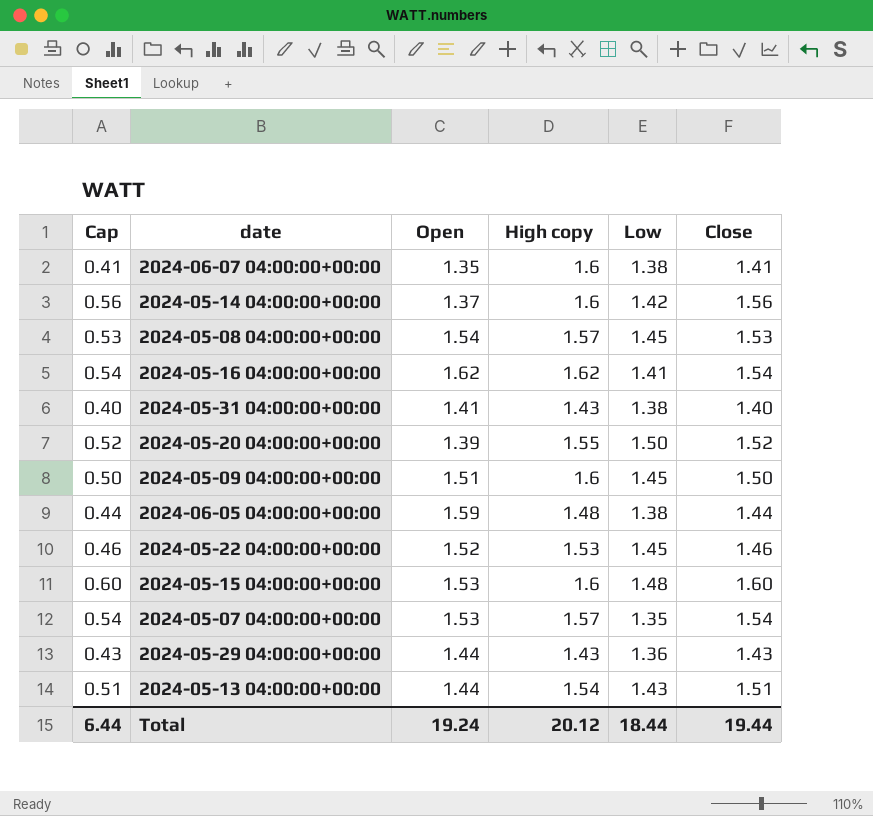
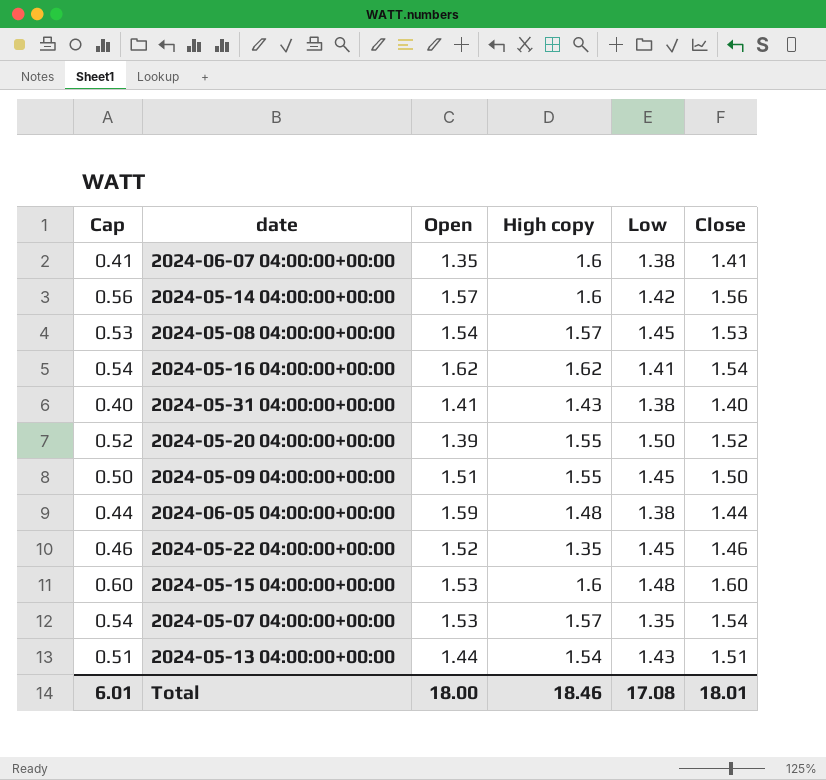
row 2024-05-29 04:00:00+00:00: 0.43 | 1.44 | 1.43 | 1.36 | 1.43 -> none
2024-05-14 04:00:00+00:00 | Open: 1.37 -> 1.57
2024-05-09 04:00:00+00:00 | High copy: 1.6 -> 1.55
2024-05-22 04:00:00+00:00 | High copy: 1.53 -> 1.35
Total | Cap: 6.44 -> 6.01
Total | Open: 19.24 -> 18.00
Total | High copy: 20.12 -> 18.46
Total | Low: 18.44 -> 17.08
Total | Close: 19.44 -> 18.01

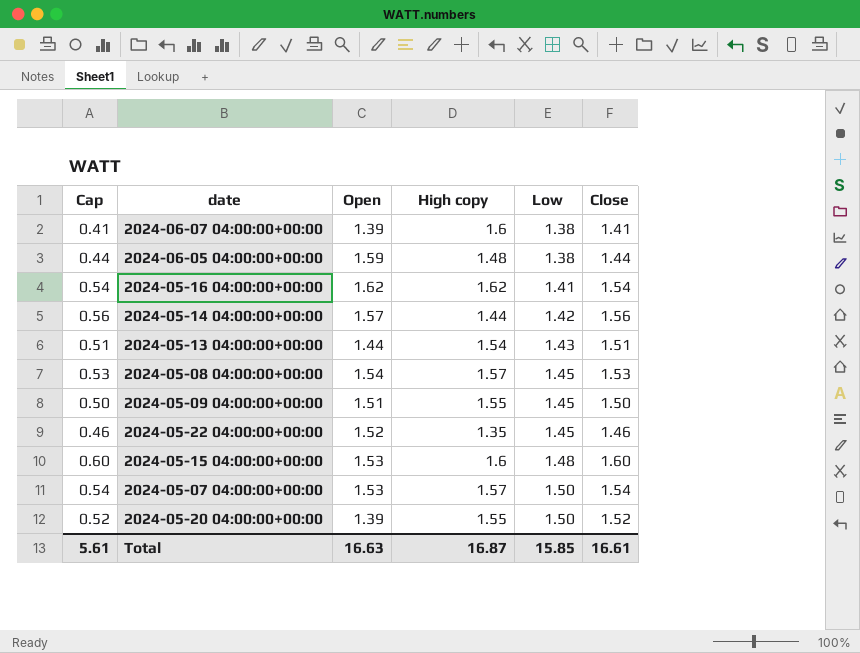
row order: none -> Low ascending
row 2024-05-31 04:00:00+00:00: 0.40 | 1.41 | 1.43 | 1.38 | 1.40 -> none
2024-06-07 04:00:00+00:00 | Open: 1.35 -> 1.39
2024-05-14 04:00:00+00:00 | High copy: 1.6 -> 1.44
2024-05-07 04:00:00+00:00 | Low: 1.35 -> 1.50
Total | Cap: 6.01 -> 5.61
Total | Open: 18.00 -> 16.63
Total | High copy: 18.46 -> 16.87
Total | Low: 17.08 -> 15.85
Total | Close: 18.01 -> 16.61

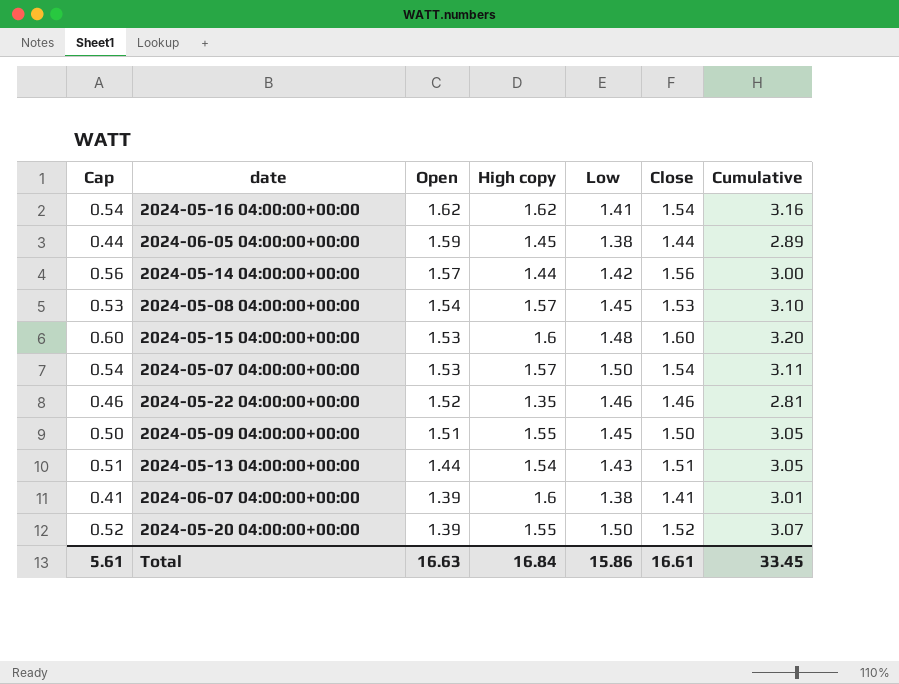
row order: Low ascending -> Open descending
column Cumulative | formula: none -> [High copy] + [Close]
2024-06-05 04:00:00+00:00 | High copy: 1.48 -> 1.45
2024-05-22 04:00:00+00:00 | Low: 1.45 -> 1.46
Total | High copy: 16.87 -> 16.84
Total | Low: 15.85 -> 15.86

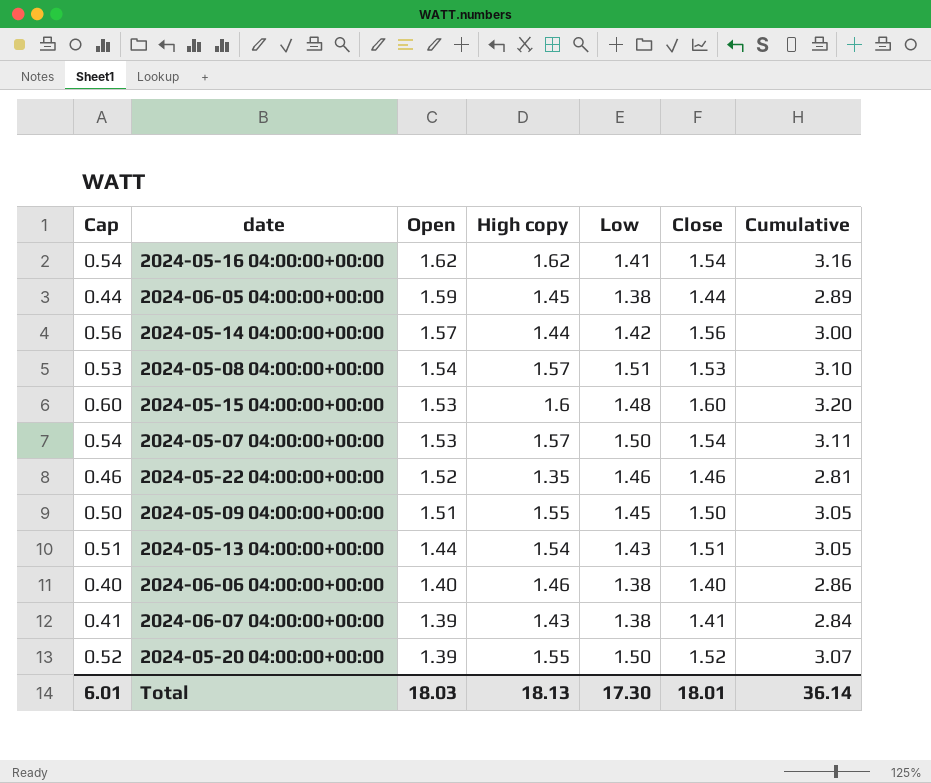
2024-05-08 04:00:00+00:00 | Low: 1.45 -> 1.51
row 2024-06-06 04:00:00+00:00: none -> 0.40 | 1.40 | 1.46 | 1.38 | 1.40 | 2.86
2024-06-07 04:00:00+00:00 | High copy: 1.6 -> 1.43
2024-06-07 04:00:00+00:00 | Cumulative: 3.01 -> 2.84
Total | Cap: 5.61 -> 6.01
Total | Open: 16.63 -> 18.03
Total | High copy: 16.84 -> 18.13
Total | Low: 15.86 -> 17.30
Total | Close: 16.61 -> 18.01
Total | Cumulative: 33.45 -> 36.14

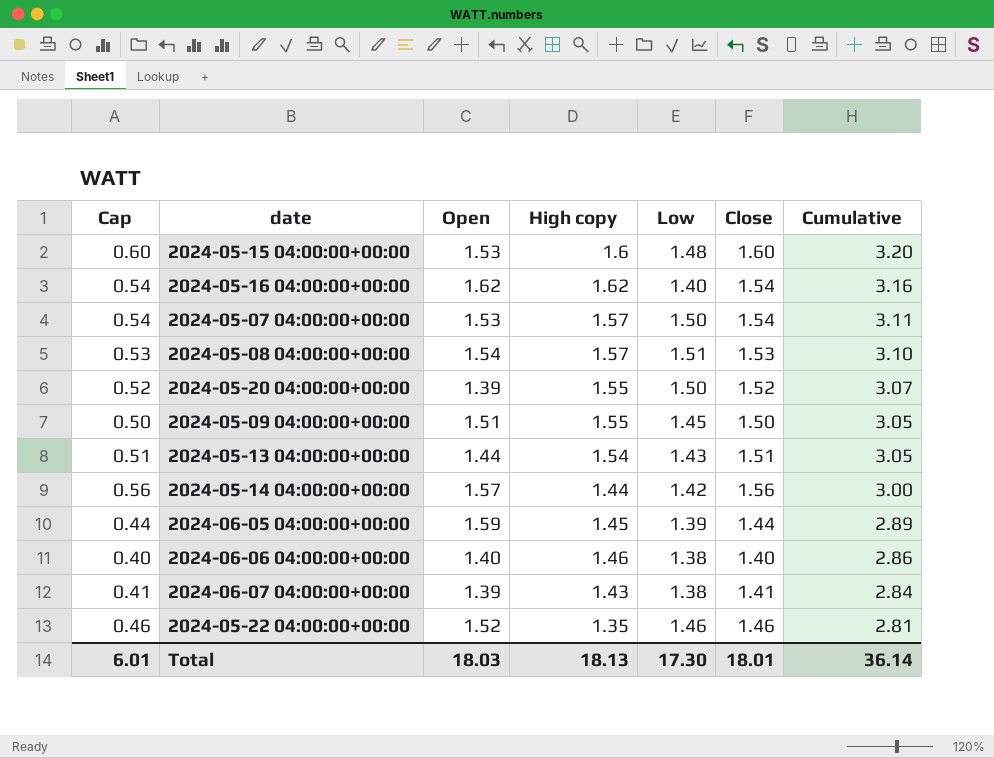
row order: Open descending -> Cumulative descending
2024-05-16 04:00:00+00:00 | Low: 1.41 -> 1.40
2024-06-05 04:00:00+00:00 | Low: 1.38 -> 1.39

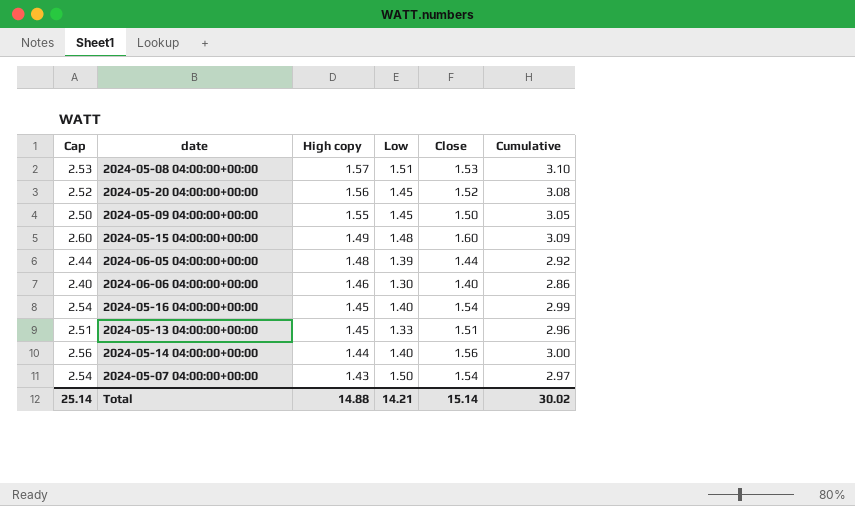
row order: Cumulative descending -> High copy descending
column Open | position: 3 -> none
column Cap | formula: [Close] - 1 -> [Close] + 1
row 2024-06-07 04:00:00+00:00: 0.41 | 1.39 | 1.43 | 1.38 | 1.41 | 2.84 -> none
row 2024-05-22 04:00:00+00:00: 0.46 | 1.52 | 1.35 | 1.46 | 1.46 | 2.81 -> none
2024-05-20 04:00:00+00:00 | High copy: 1.55 -> 1.56
2024-05-20 04:00:00+00:00 | Low: 1.50 -> 1.45
2024-05-20 04:00:00+00:00 | Cumulative: 3.07 -> 3.08
2024-05-15 04:00:00+00:00 | High copy: 1.6 -> 1.49
2024-05-15 04:00:00+00:00 | Cumulative: 3.20 -> 3.09
2024-06-05 04:00:00+00:00 | High copy: 1.45 -> 1.48
2024-06-05 04:00:00+00:00 | Cumulative: 2.89 -> 2.92
2024-06-06 04:00:00+00:00 | Low: 1.38 -> 1.30
2024-05-16 04:00:00+00:00 | High copy: 1.62 -> 1.45
2024-05-16 04:00:00+00:00 | Cumulative: 3.16 -> 2.99
2024-05-13 04:00:00+00:00 | High copy: 1.54 -> 1.45
2024-05-13 04:00:00+00:00 | Low: 1.43 -> 1.33
2024-05-13 04:00:00+00:00 | Cumulative: 3.05 -> 2.96
2024-05-14 04:00:00+00:00 | Low: 1.42 -> 1.40
2024-05-07 04:00:00+00:00 | High copy: 1.57 -> 1.43
2024-05-07 04:00:00+00:00 | Cumulative: 3.11 -> 2.97
Total | Cap: 6.01 -> 25.14
Total | High copy: 18.13 -> 14.88
Total | Low: 17.30 -> 14.21
Total | Close: 18.01 -> 15.14
Total | Cumulative: 36.14 -> 30.02

